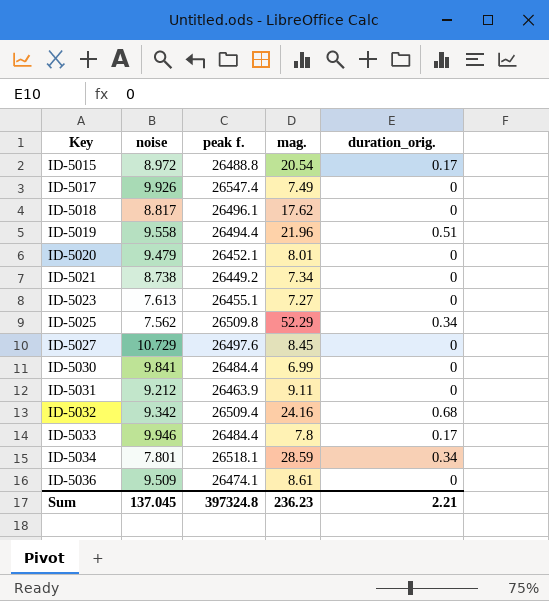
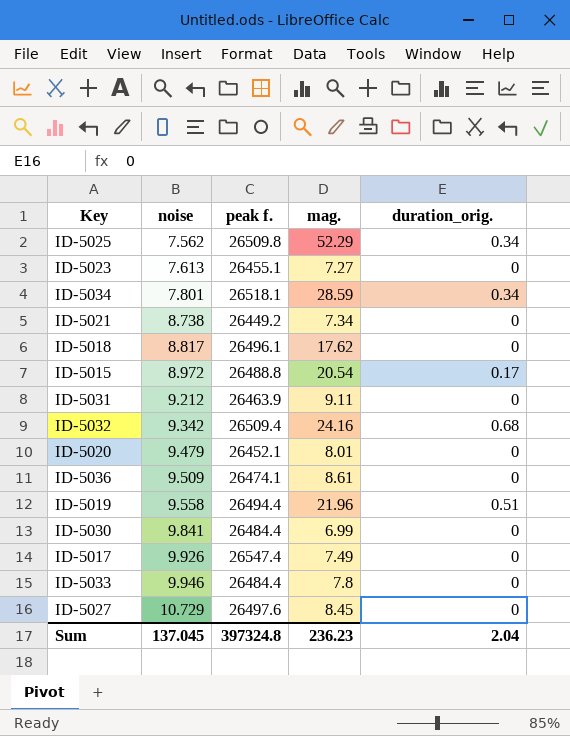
row order: Key ascending -> noise ascending
ID-5033 | duration_orig.: 0.17 -> 0
Sum | duration_orig.: 2.21 -> 2.04

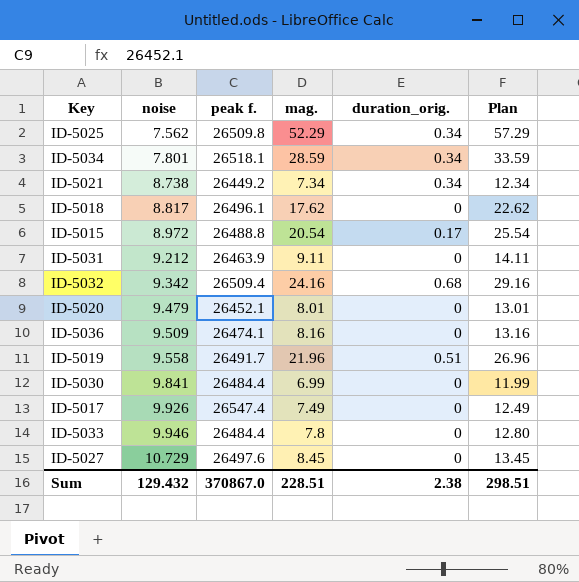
column Plan | formula: none -> [mag.] + 5
row ID-5023: 7.613 | 26455.1 | 7.27 | 0 -> none
ID-5021 | duration_orig.: 0 -> 0.34
ID-5036 | mag.: 8.61 -> 8.16
ID-5019 | peak f.: 26494.4 -> 26491.7
Sum | noise: 137.045 -> 129.432
Sum | peak f.: 397324.8 -> 370867.0
Sum | mag.: 236.23 -> 228.51
Sum | duration_orig.: 2.04 -> 2.38

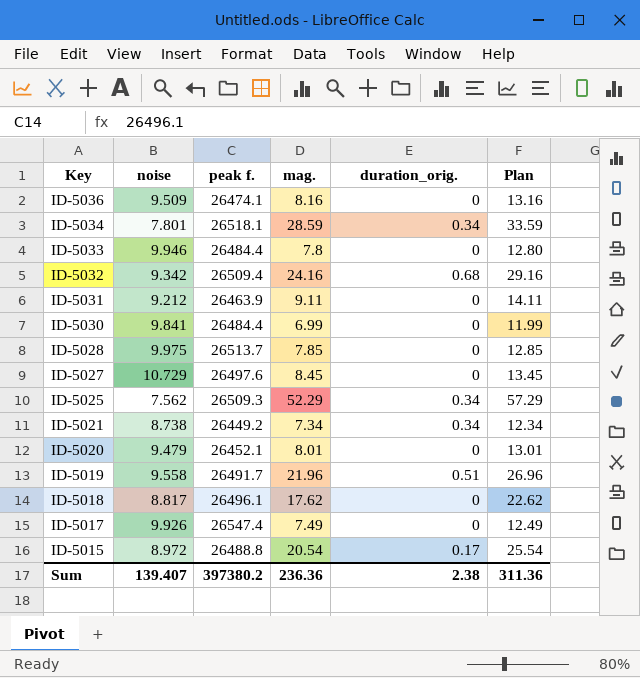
row order: noise ascending -> Key descending
row ID-5028: none -> 9.975 | 26513.7 | 7.85 | 0 | 12.85
ID-5025 | peak f.: 26509.8 -> 26509.3
Sum | noise: 129.432 -> 139.407
Sum | peak f.: 370867.0 -> 397380.2
Sum | mag.: 228.51 -> 236.36
Sum | Plan: 298.51 -> 311.36

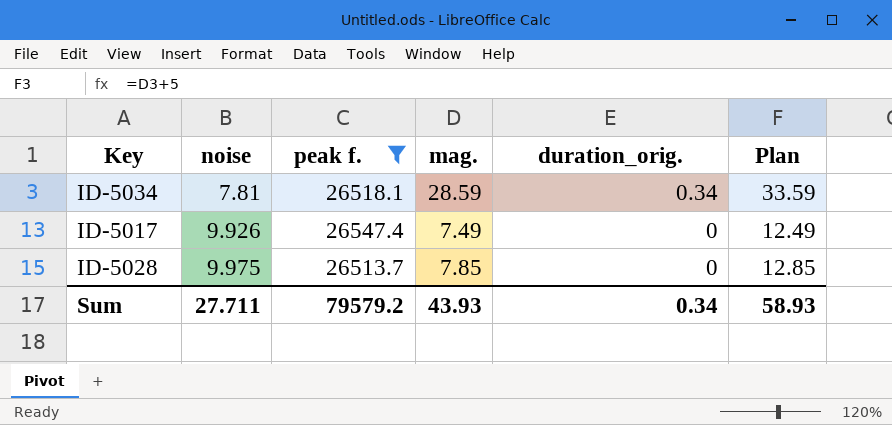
filter: none -> peak f. >= 26513.7
row order: Key descending -> noise ascending
ID-5034 | noise: 7.801 -> 7.81
Sum | noise: 139.407 -> 27.711
Sum | peak f.: 397380.2 -> 79579.2
Sum | mag.: 236.36 -> 43.93
Sum | duration_orig.: 2.38 -> 0.34
Sum | Plan: 311.36 -> 58.93

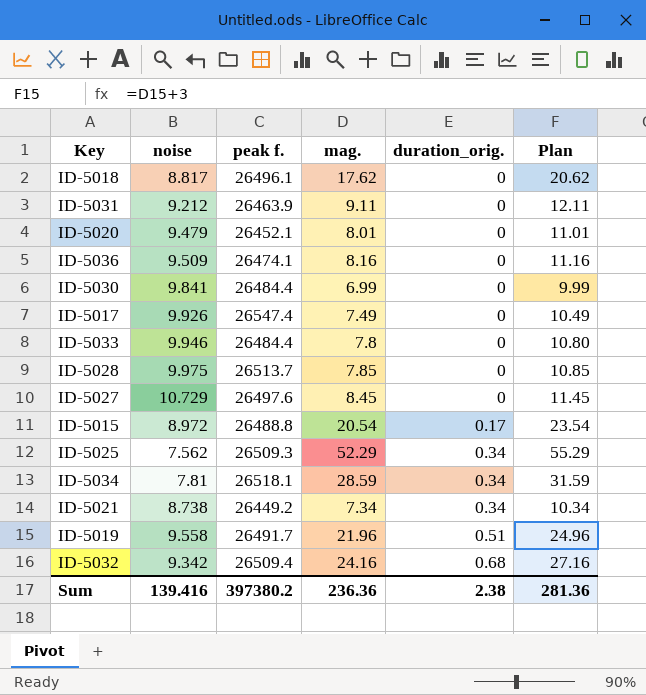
filter: peak f. >= 26513.7 -> none
row order: noise ascending -> duration_orig. ascending
column Plan | formula: [mag.] + 5 -> [mag.] + 3
Sum | noise: 27.711 -> 139.416
Sum | peak f.: 79579.2 -> 397380.2
Sum | mag.: 43.93 -> 236.36
Sum | duration_orig.: 0.34 -> 2.38
Sum | Plan: 58.93 -> 281.36

